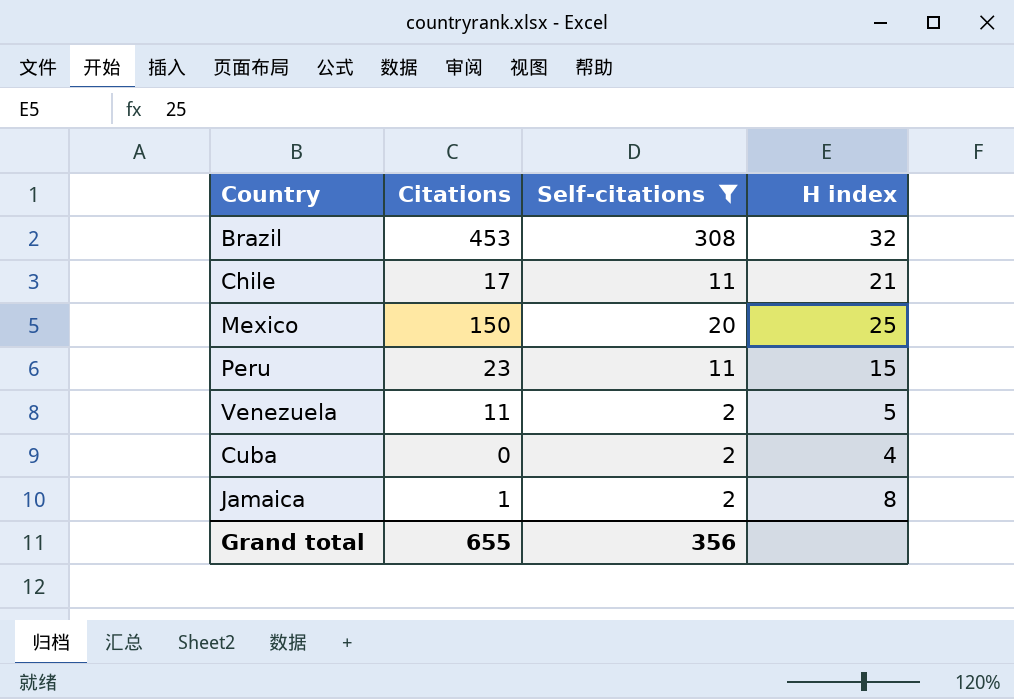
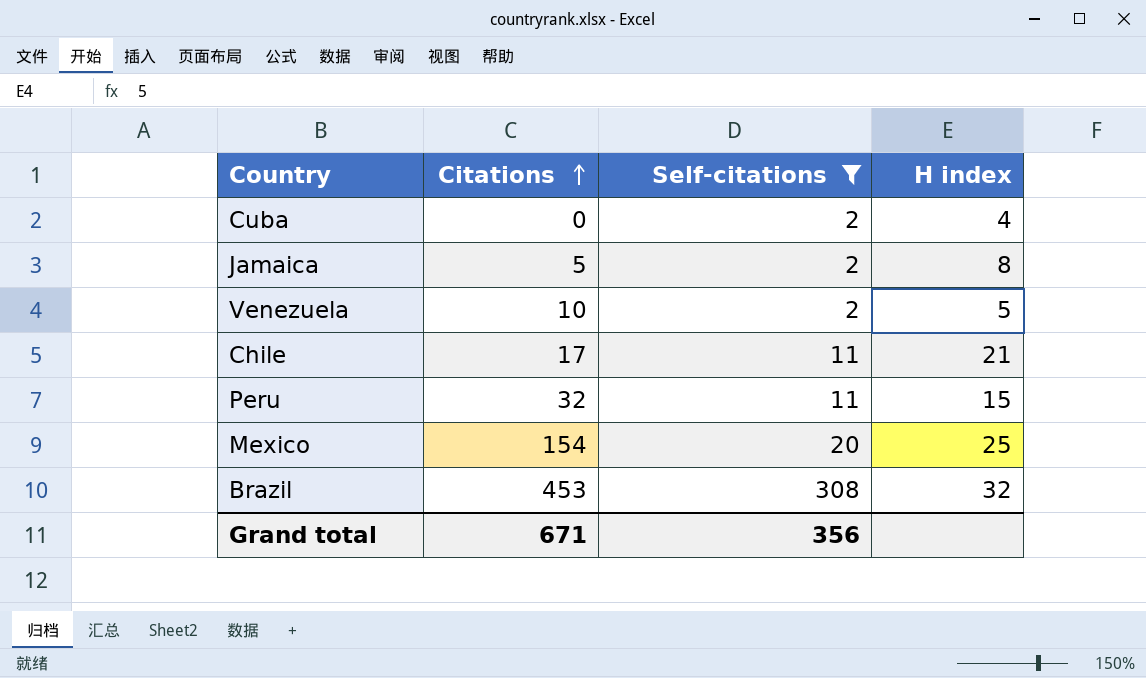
row order: none -> Citations ascending
Jamaica | Citations: 1 -> 5
Venezuela | Citations: 11 -> 10
Peru | Citations: 23 -> 32
Mexico | Citations: 150 -> 154
Grand total | Citations: 655 -> 671

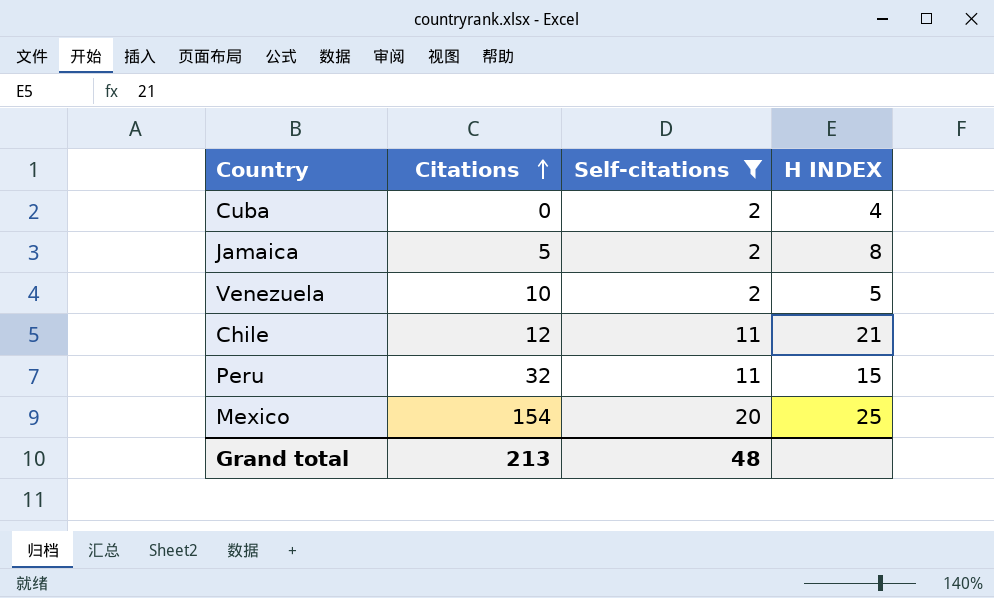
column name: H index -> H INDEX
row Brazil: 453 | 308 | 32 -> none
Chile | Citations: 17 -> 12
Grand total | Citations: 671 -> 213
Grand total | Self-citations: 356 -> 48

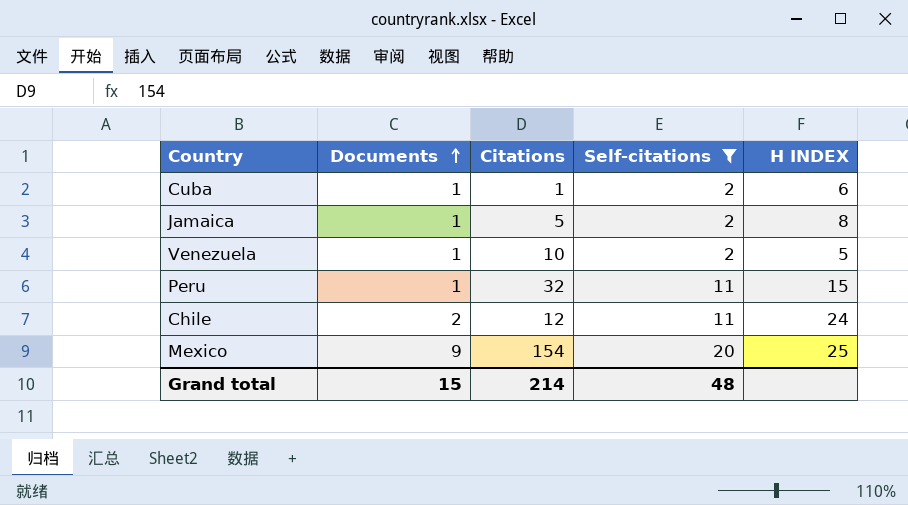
row order: Citations ascending -> Documents ascending
column Documents | position: none -> 2
Cuba | Citations: 0 -> 1
Cuba | H INDEX: 4 -> 6
Chile | H INDEX: 21 -> 24
Grand total | Citations: 213 -> 214

